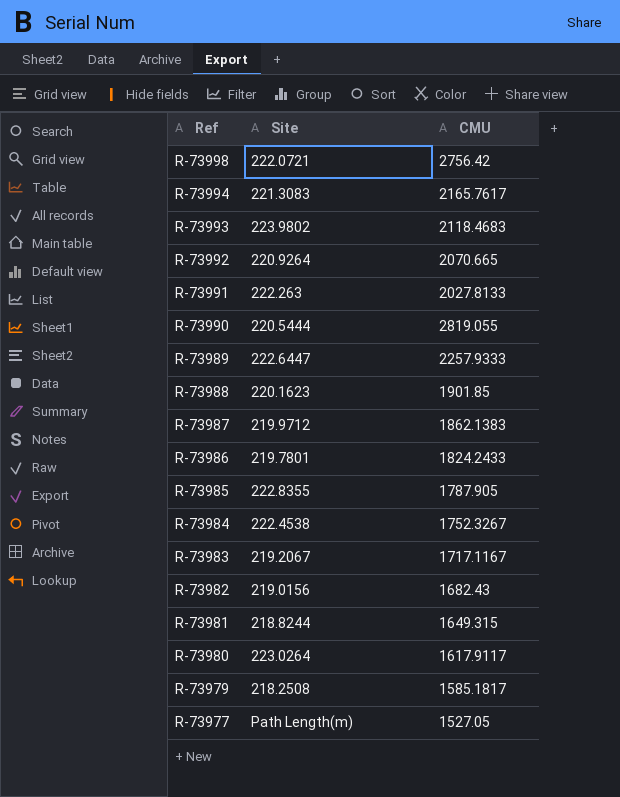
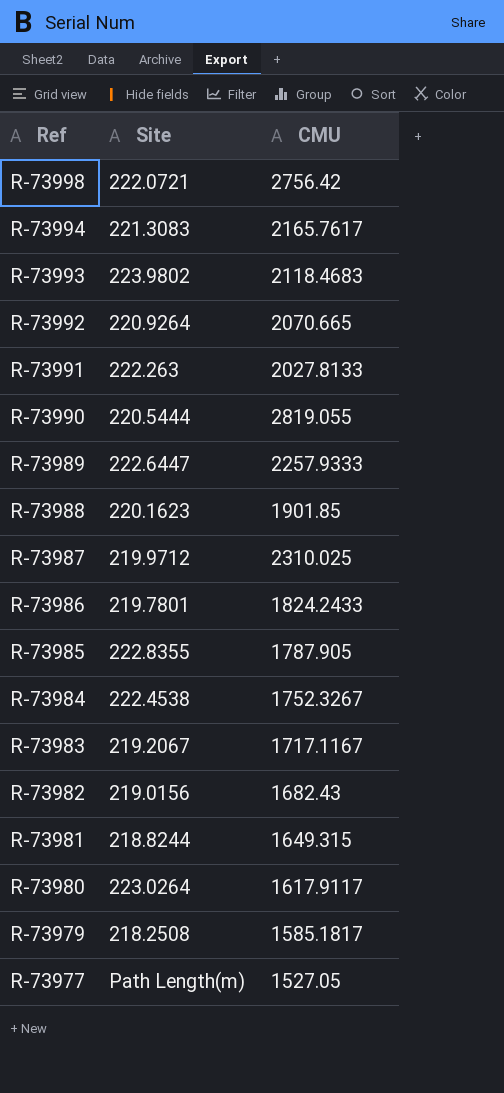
R-73987 | CMU: 1862.1383 -> 2310.025

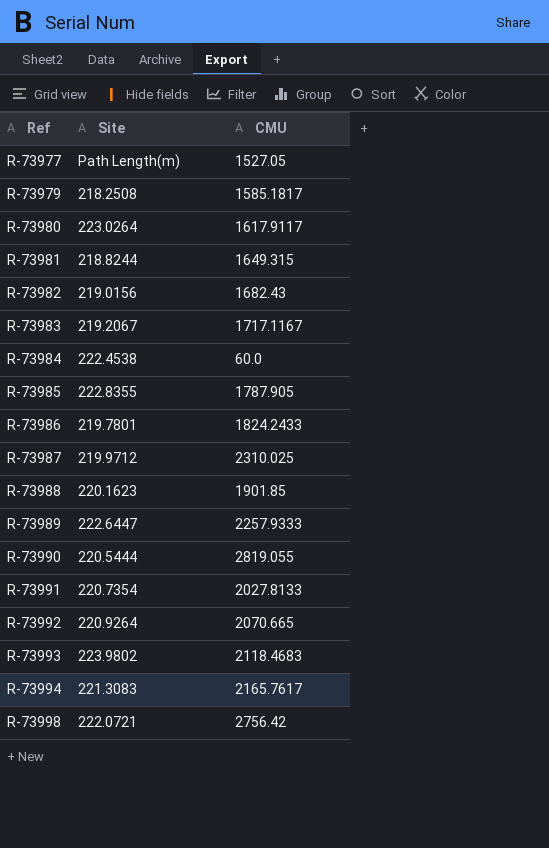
row order: Ref descending -> Ref ascending
R-73984 | CMU: 1752.3267 -> 60.0
R-73991 | Site: 222.263 -> 220.7354

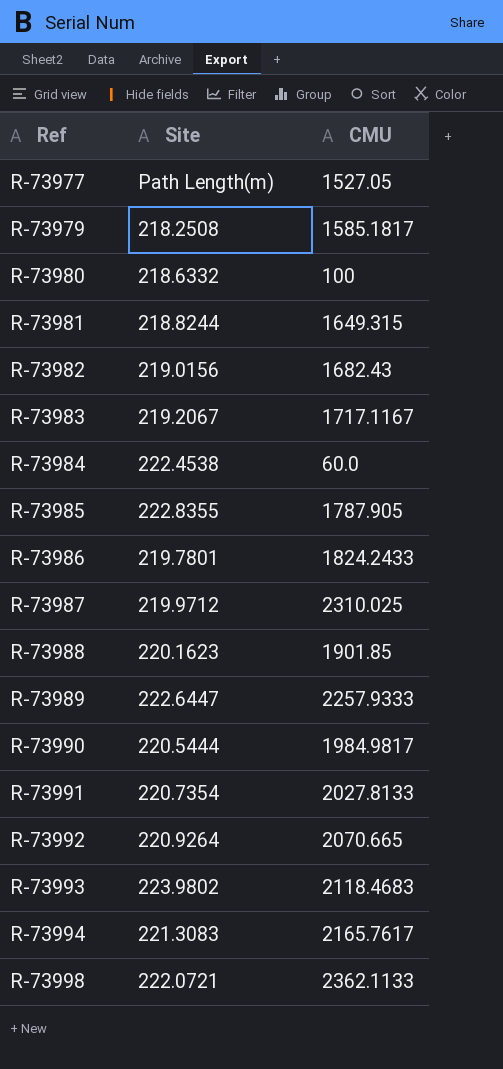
R-73980 | Site: 223.0264 -> 218.6332
R-73980 | CMU: 1617.9117 -> 100
R-73990 | CMU: 2819.055 -> 1984.9817
R-73998 | CMU: 2756.42 -> 2362.1133

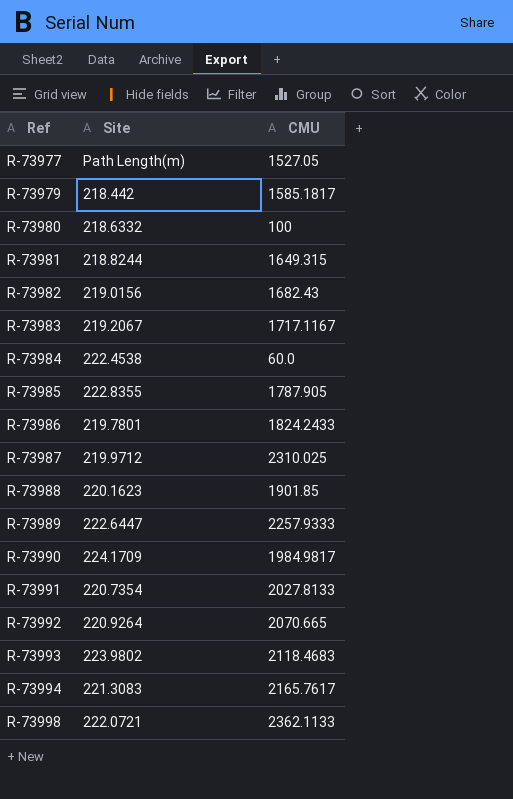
R-73979 | Site: 218.2508 -> 218.442
R-73990 | Site: 220.5444 -> 224.1709

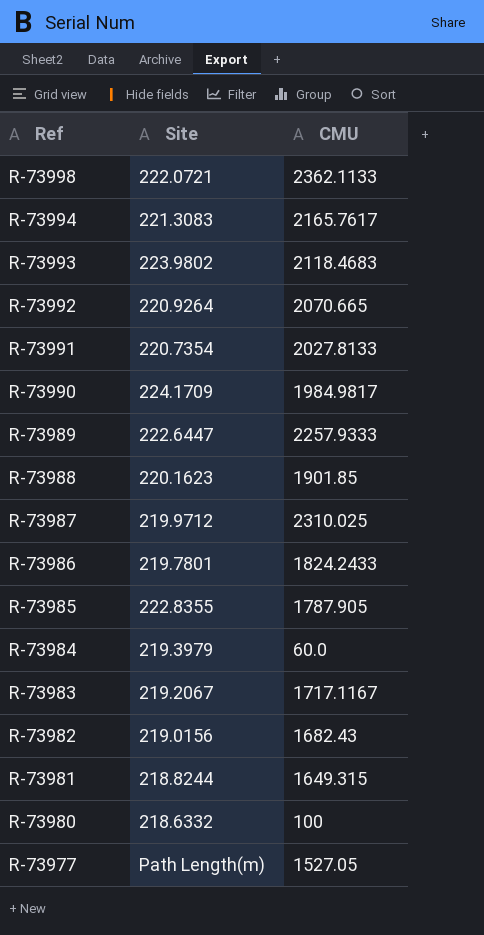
row order: Ref ascending -> Ref descending
row R-73979: 218.442 | 1585.1817 -> none
R-73984 | Site: 222.4538 -> 219.3979

